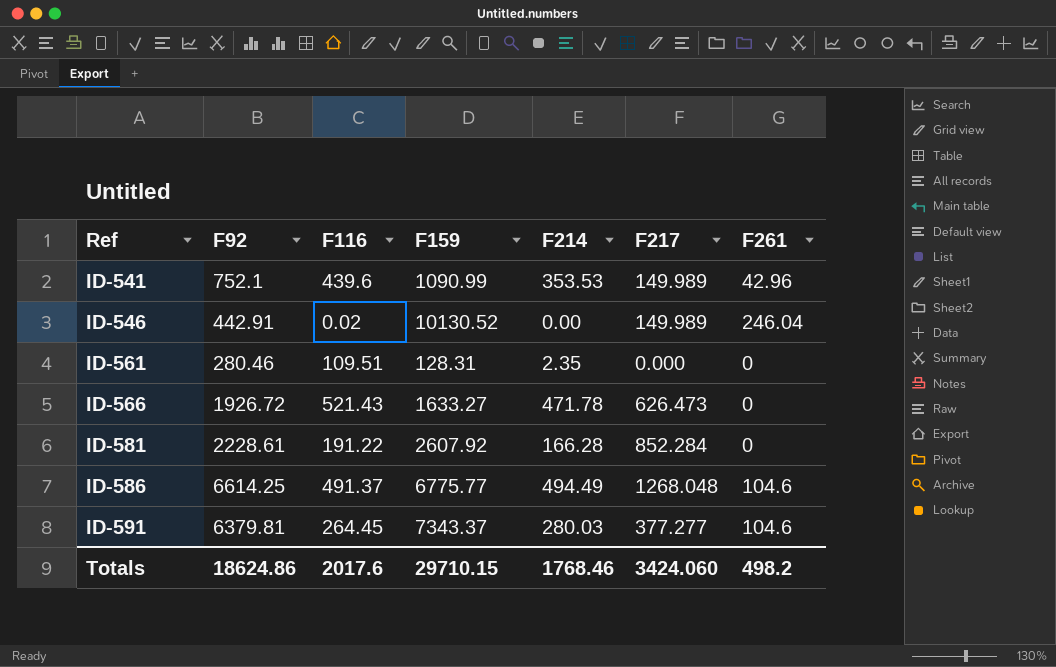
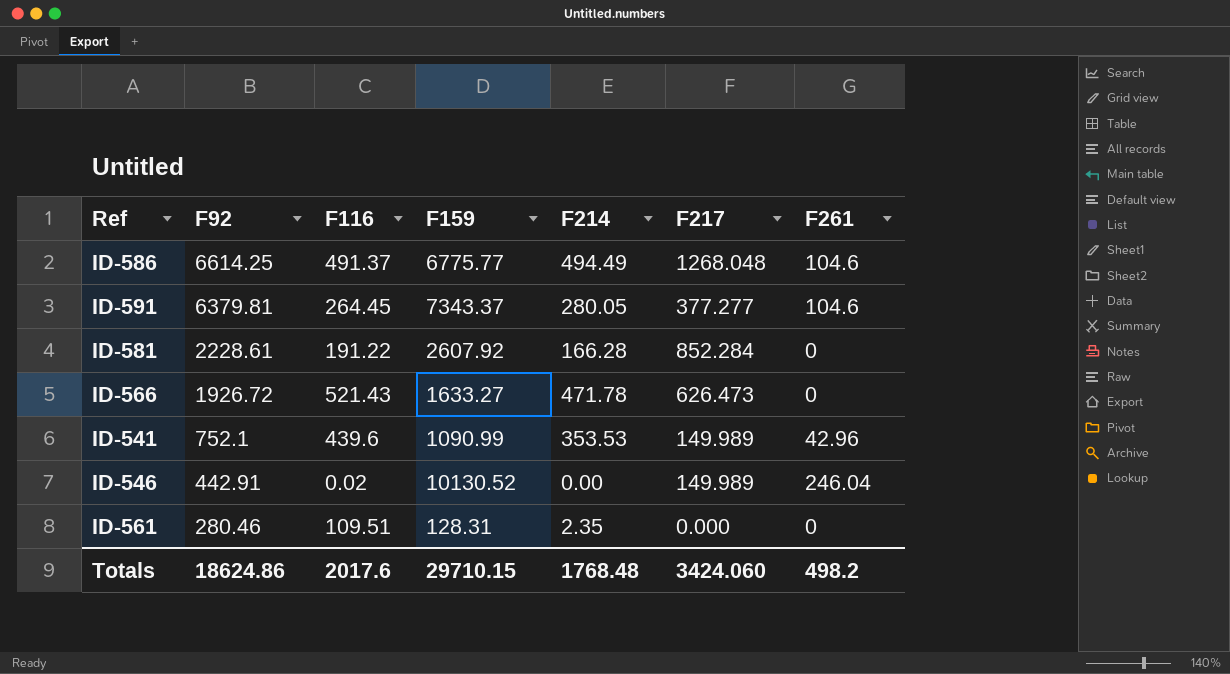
row order: Ref ascending -> F92 descending
ID-591 | F214: 280.03 -> 280.05
Totals | F214: 1768.46 -> 1768.48

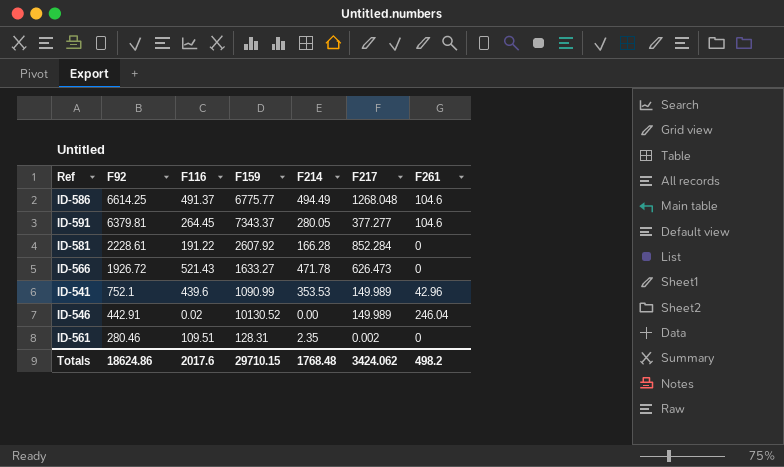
ID-561 | F217: 0.000 -> 0.002
Totals | F217: 3424.060 -> 3424.062

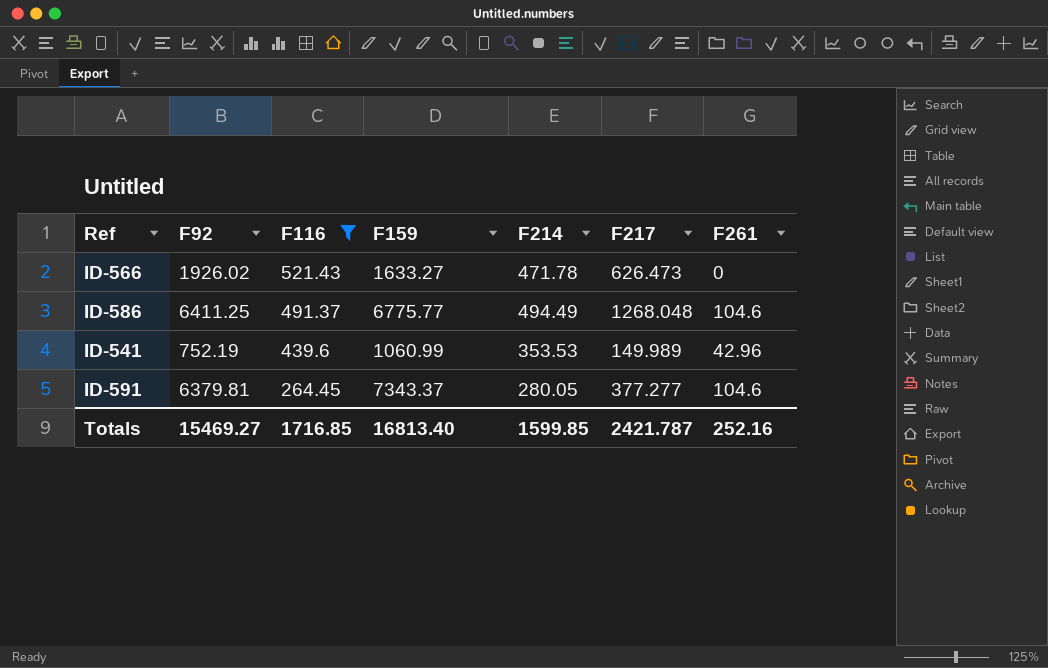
filter: none -> F116 >= 264.45
row order: F92 descending -> F116 descending
ID-566 | F92: 1926.72 -> 1926.02
ID-586 | F92: 6614.25 -> 6411.25
ID-541 | F92: 752.1 -> 752.19
ID-541 | F159: 1090.99 -> 1060.99
Totals | F92: 18624.86 -> 15469.27
Totals | F116: 2017.6 -> 1716.85
Totals | F159: 29710.15 -> 16813.40
Totals | F214: 1768.48 -> 1599.85
Totals | F217: 3424.062 -> 2421.787
Totals | F261: 498.2 -> 252.16

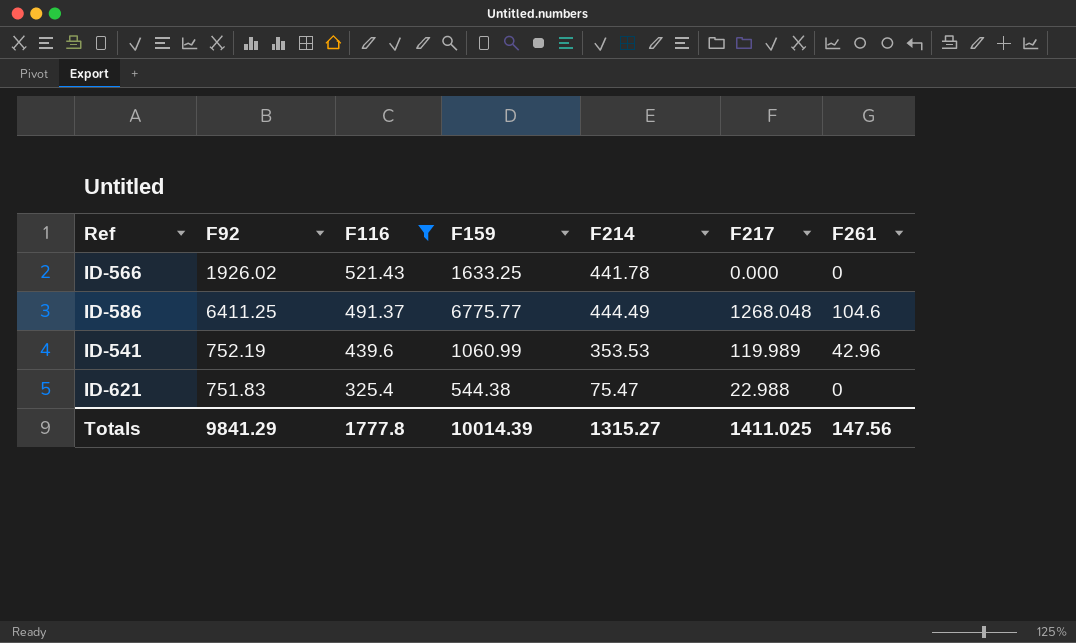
row ID-591: 6379.81 | 264.45 | 7343.37 | 280.05 | 377.277 | 104.6 -> none
ID-566 | F159: 1633.27 -> 1633.25
ID-566 | F214: 471.78 -> 441.78
ID-566 | F217: 626.473 -> 0.000
ID-586 | F214: 494.49 -> 444.49
ID-541 | F217: 149.989 -> 119.989
row ID-621: none -> 751.83 | 325.4 | 544.38 | 75.47 | 22.988 | 0
Totals | F92: 15469.27 -> 9841.29
Totals | F116: 1716.85 -> 1777.8
Totals | F159: 16813.40 -> 10014.39
Totals | F214: 1599.85 -> 1315.27
Totals | F217: 2421.787 -> 1411.025
Totals | F261: 252.16 -> 147.56

